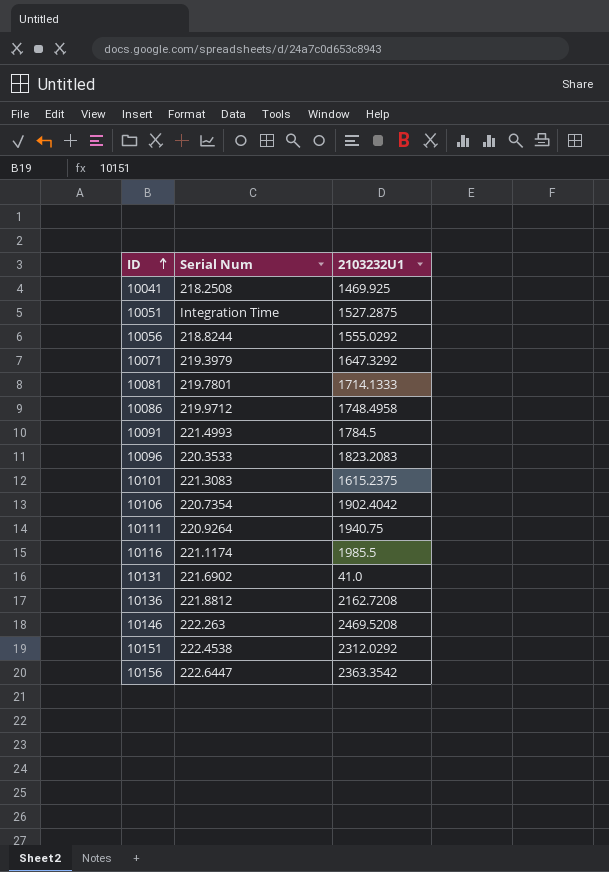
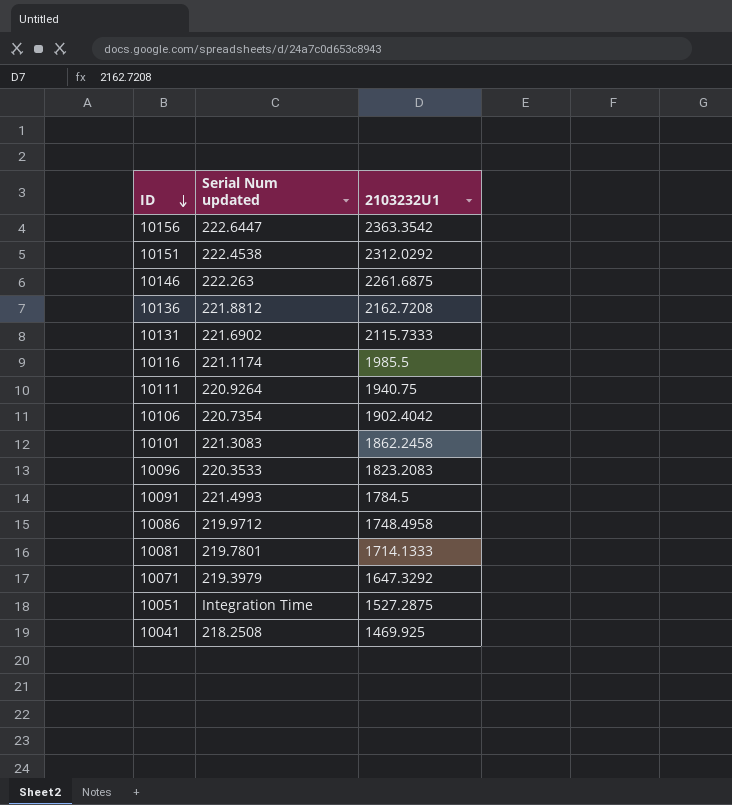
row order: ID ascending -> ID descending
column name: Serial Num -> Serial Num updated
row 10056: 218.8244 | 1555.0292 -> none
10146 | 2103232U1: 2469.5208 -> 2261.6875
10131 | 2103232U1: 41.0 -> 2115.7333
10101 | 2103232U1: 1615.2375 -> 1862.2458

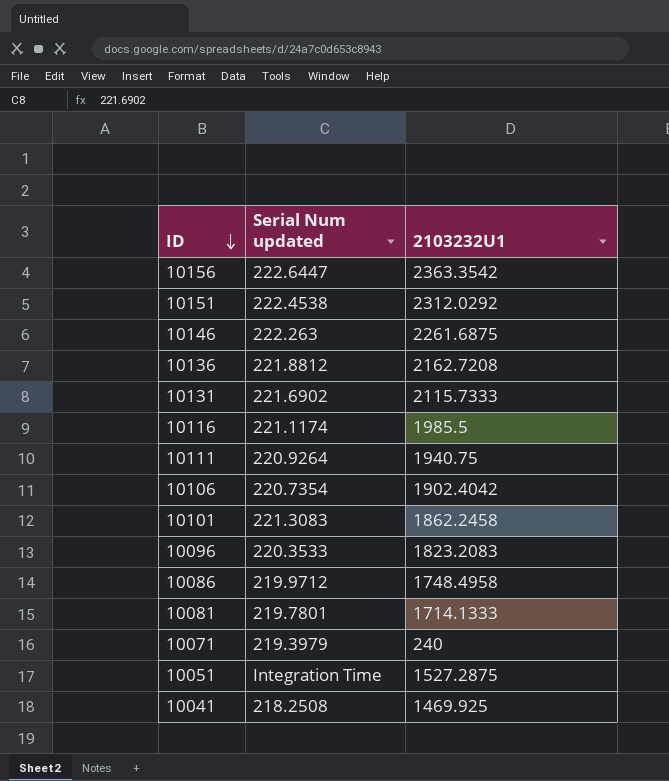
row 10091: 221.4993 | 1784.5 -> none
10071 | 2103232U1: 1647.3292 -> 240

